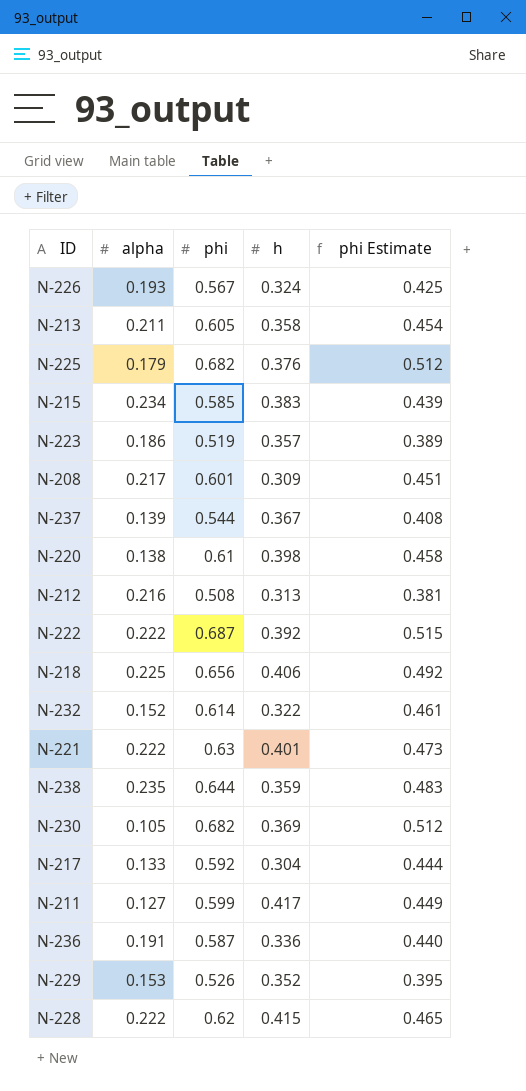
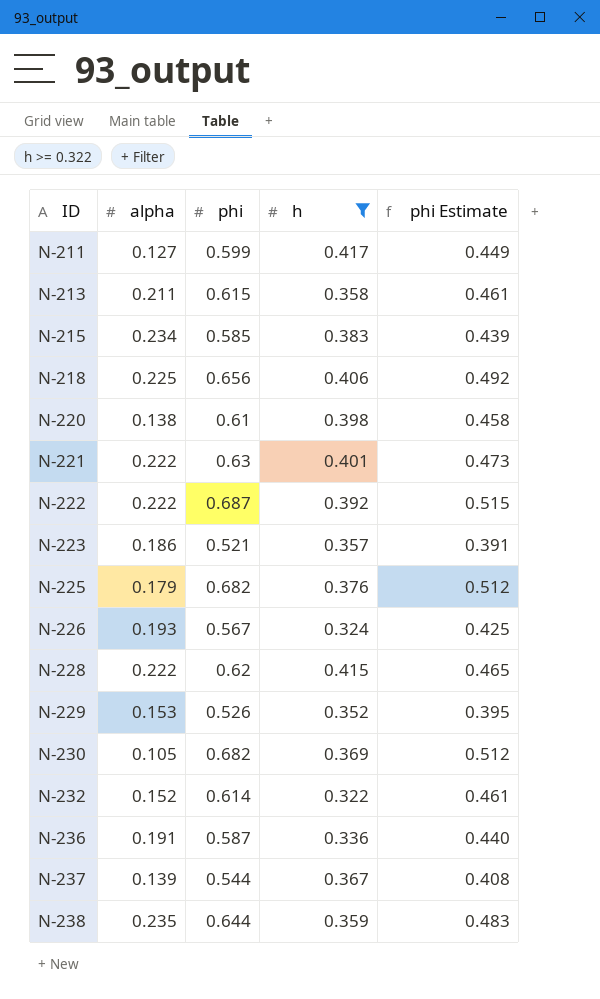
filter: none -> h >= 0.322
row order: none -> ID ascending
N-213 | phi: 0.605 -> 0.615
N-213 | phi Estimate: 0.454 -> 0.461
N-223 | phi: 0.519 -> 0.521
N-223 | phi Estimate: 0.389 -> 0.391

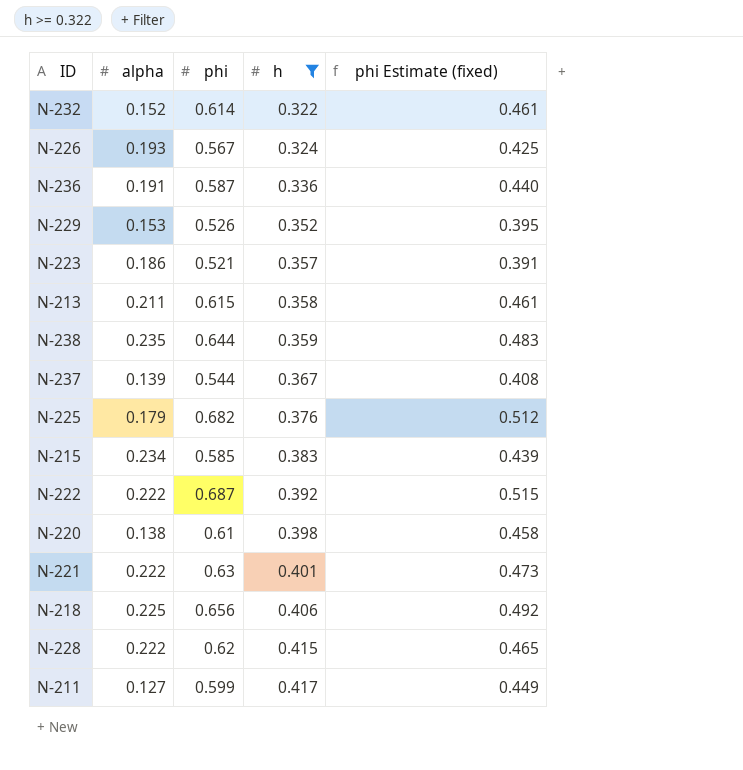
row order: ID ascending -> h ascending
column name: phi Estimate -> phi Estimate (fixed)
row N-230: 0.105 | 0.682 | 0.369 | 0.512 -> none

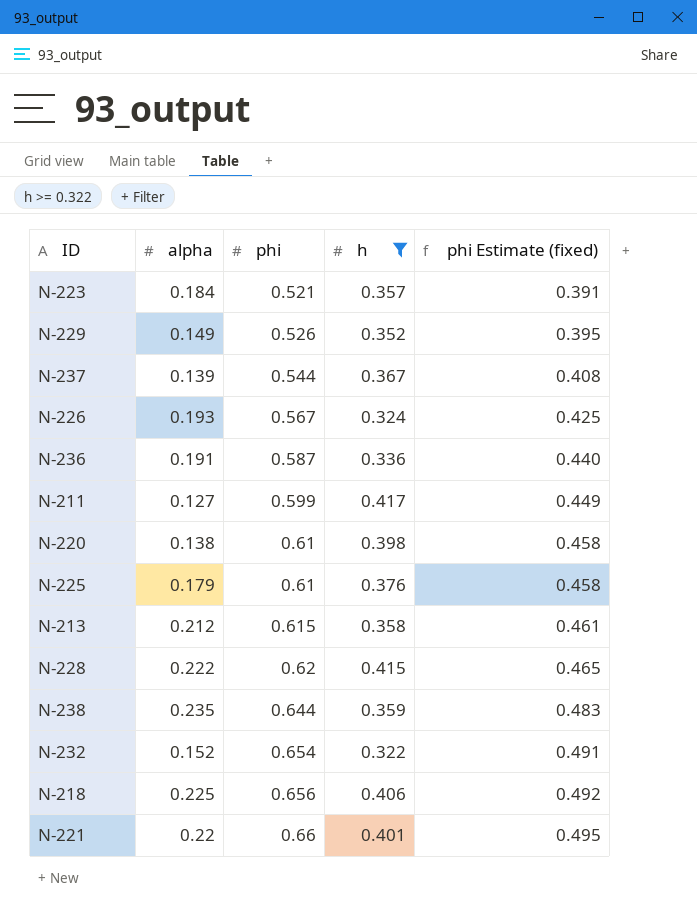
row order: h ascending -> phi ascending
row N-215: 0.234 | 0.585 | 0.383 | 0.439 -> none
row N-222: 0.222 | 0.687 | 0.392 | 0.515 -> none
N-223 | alpha: 0.186 -> 0.184
N-229 | alpha: 0.153 -> 0.149
N-225 | phi: 0.682 -> 0.61
N-225 | phi Estimate (fixed): 0.512 -> 0.458
N-213 | alpha: 0.211 -> 0.212
N-232 | phi: 0.614 -> 0.654
N-232 | phi Estimate (fixed): 0.461 -> 0.491
N-221 | alpha: 0.222 -> 0.22
N-221 | phi: 0.63 -> 0.66
N-221 | phi Estimate (fixed): 0.473 -> 0.495

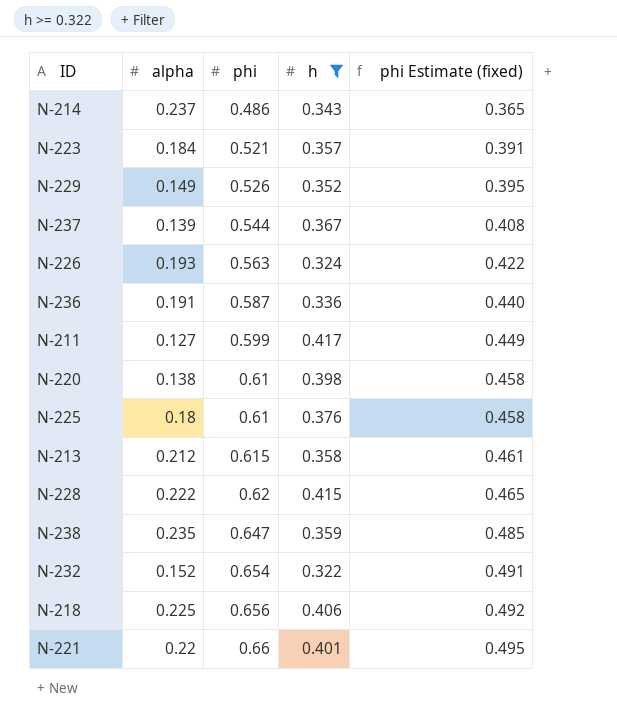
row N-214: none -> 0.237 | 0.486 | 0.343 | 0.365
N-226 | phi: 0.567 -> 0.563
N-226 | phi Estimate (fixed): 0.425 -> 0.422
N-225 | alpha: 0.179 -> 0.18
N-238 | phi: 0.644 -> 0.647
N-238 | phi Estimate (fixed): 0.483 -> 0.485

